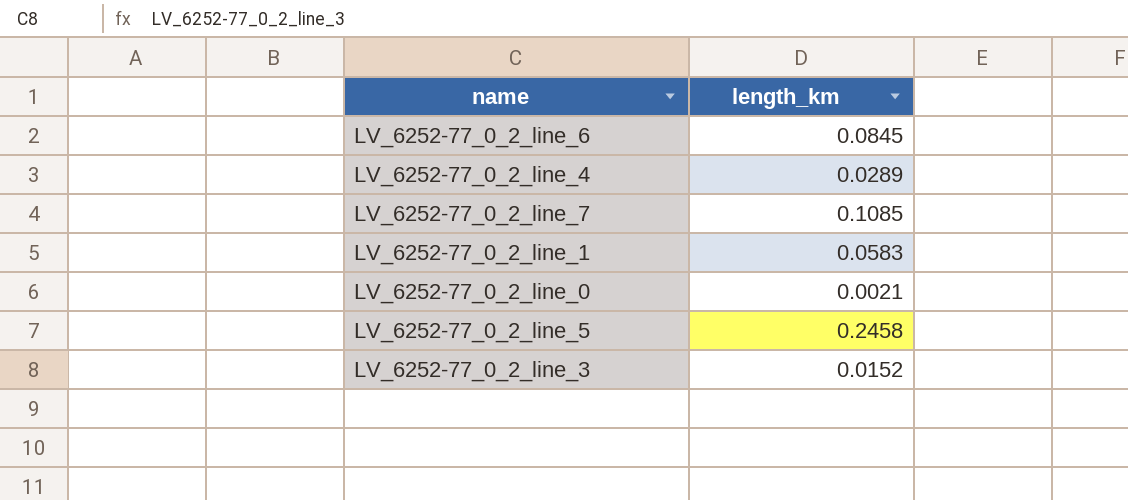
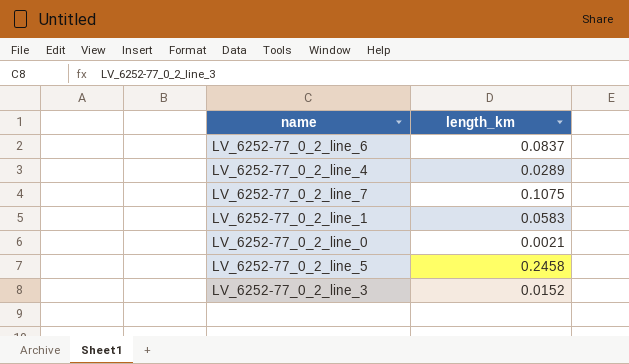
LV_6252-77_0_2_line_6 | length_km: 0.0845 -> 0.0837
LV_6252-77_0_2_line_7 | length_km: 0.1085 -> 0.1075

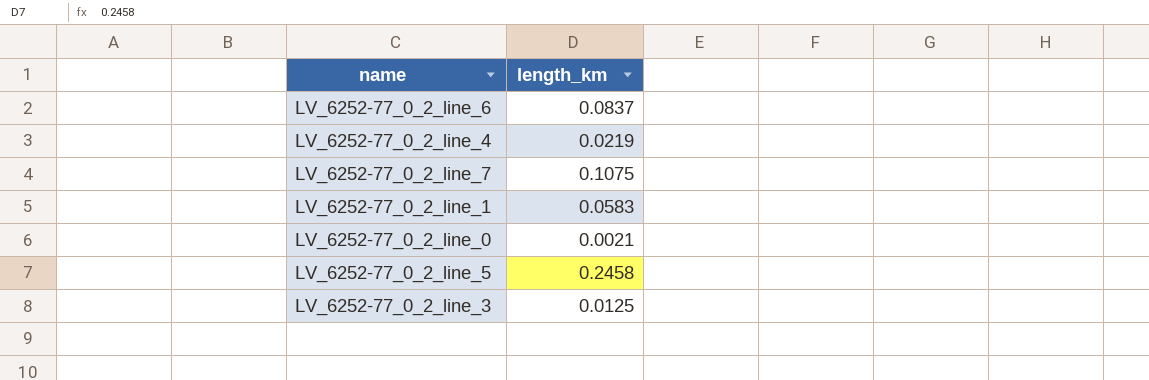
LV_6252-77_0_2_line_4 | length_km: 0.0289 -> 0.0219
LV_6252-77_0_2_line_3 | length_km: 0.0152 -> 0.0125

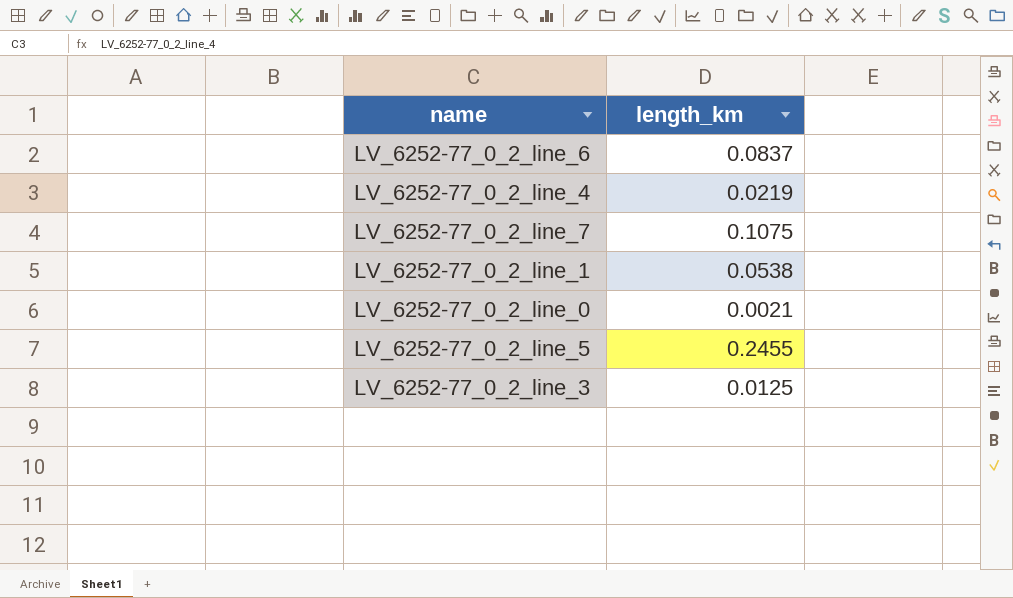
LV_6252-77_0_2_line_1 | length_km: 0.0583 -> 0.0538
LV_6252-77_0_2_line_5 | length_km: 0.2458 -> 0.2455

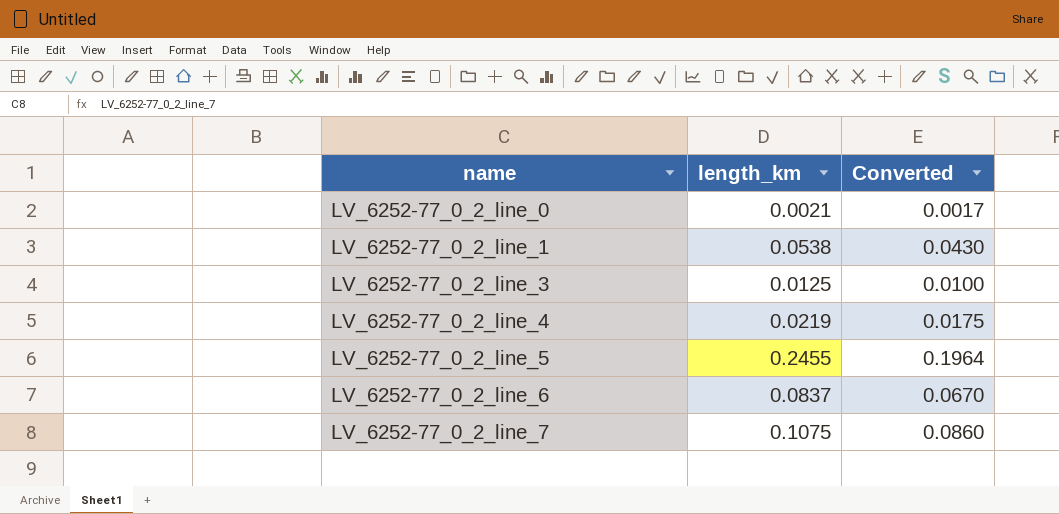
row order: none -> name ascending
column Converted | formula: none -> [length_km] * 0.8

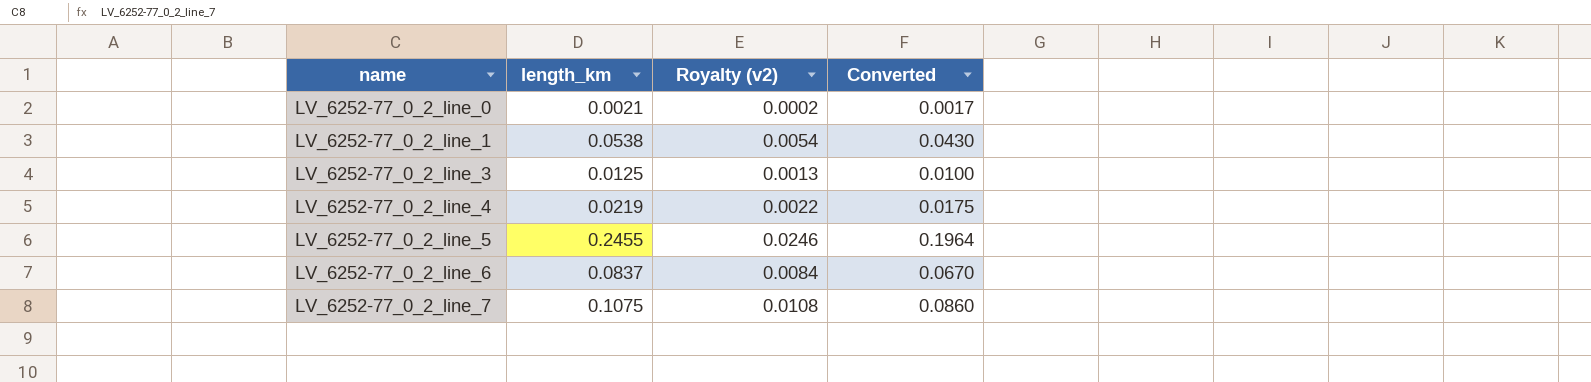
column Royalty (v2) | formula: none -> [length_km] * 0.1

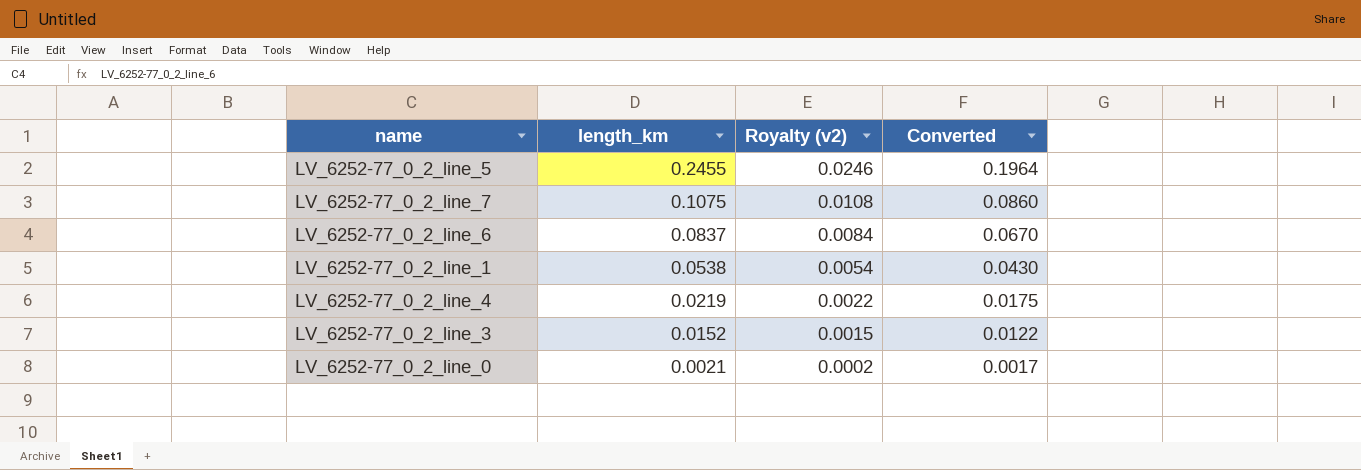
row order: name ascending -> length_km descending
LV_6252-77_0_2_line_3 | length_km: 0.0125 -> 0.0152
LV_6252-77_0_2_line_3 | Royalty (v2): 0.0013 -> 0.0015
LV_6252-77_0_2_line_3 | Converted: 0.0100 -> 0.0122

